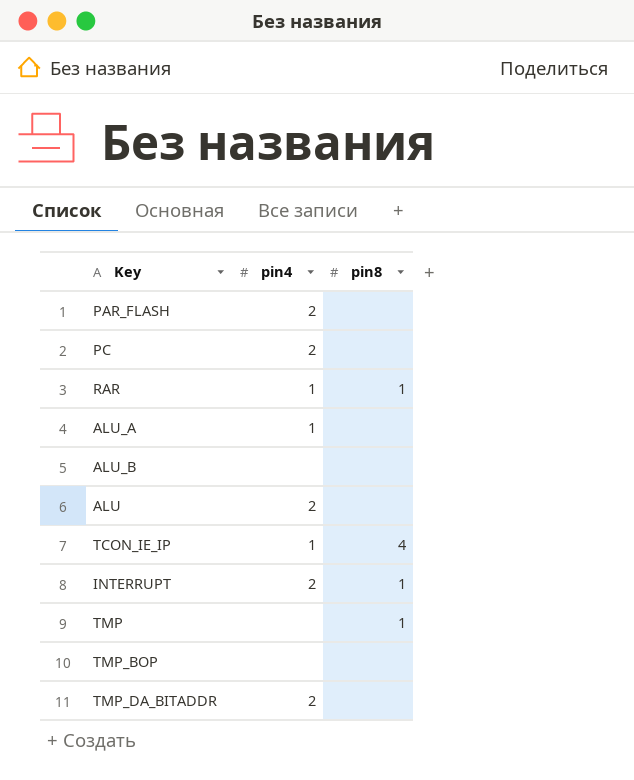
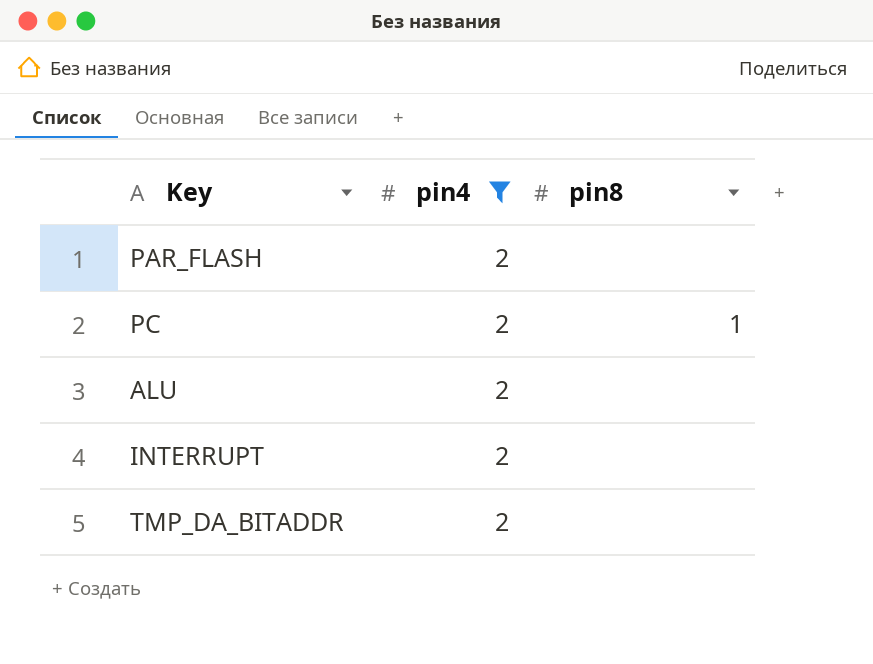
filter: none -> pin4 = 2
PC | pin8: none -> 1
INTERRUPT | pin8: 1 -> none

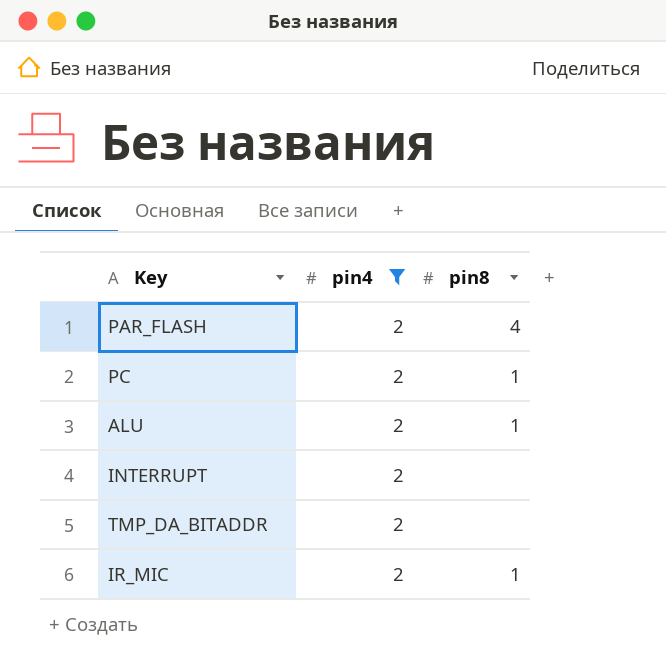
PAR_FLASH | pin8: none -> 4
ALU | pin8: none -> 1
row IR_MIC: none -> 2 | 1

